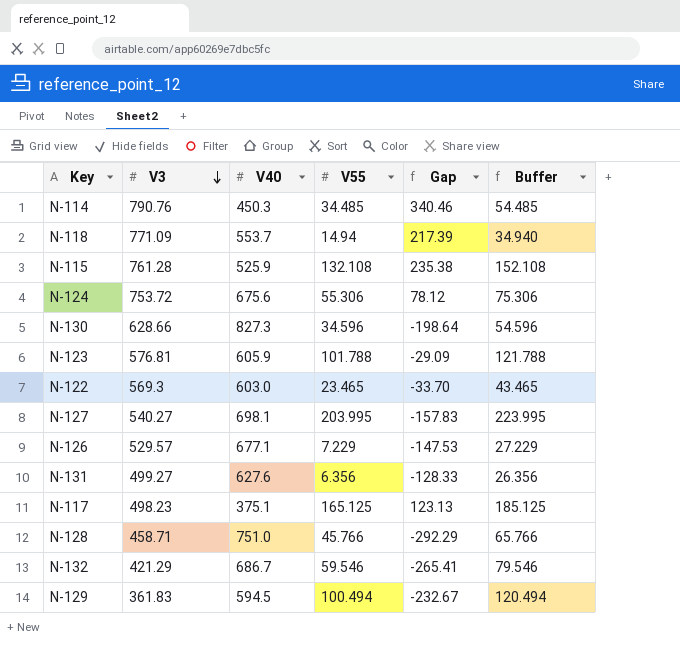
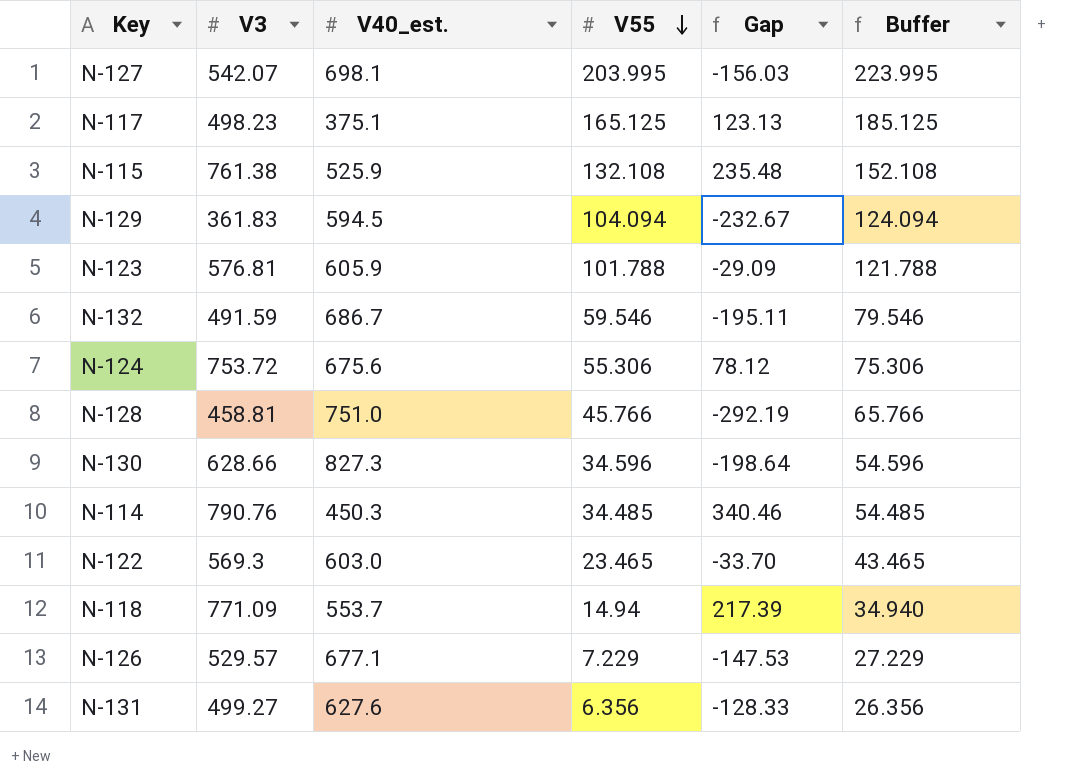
row order: V3 descending -> V55 descending
column name: V40 -> V40_est.
N-127 | V3: 540.27 -> 542.07
N-127 | Gap: -157.83 -> -156.03
N-115 | V3: 761.28 -> 761.38
N-115 | Gap: 235.38 -> 235.48
N-129 | V55: 100.494 -> 104.094
N-129 | Buffer: 120.494 -> 124.094
N-132 | V3: 421.29 -> 491.59
N-132 | Gap: -265.41 -> -195.11
N-128 | V3: 458.71 -> 458.81
N-128 | Gap: -292.29 -> -292.19

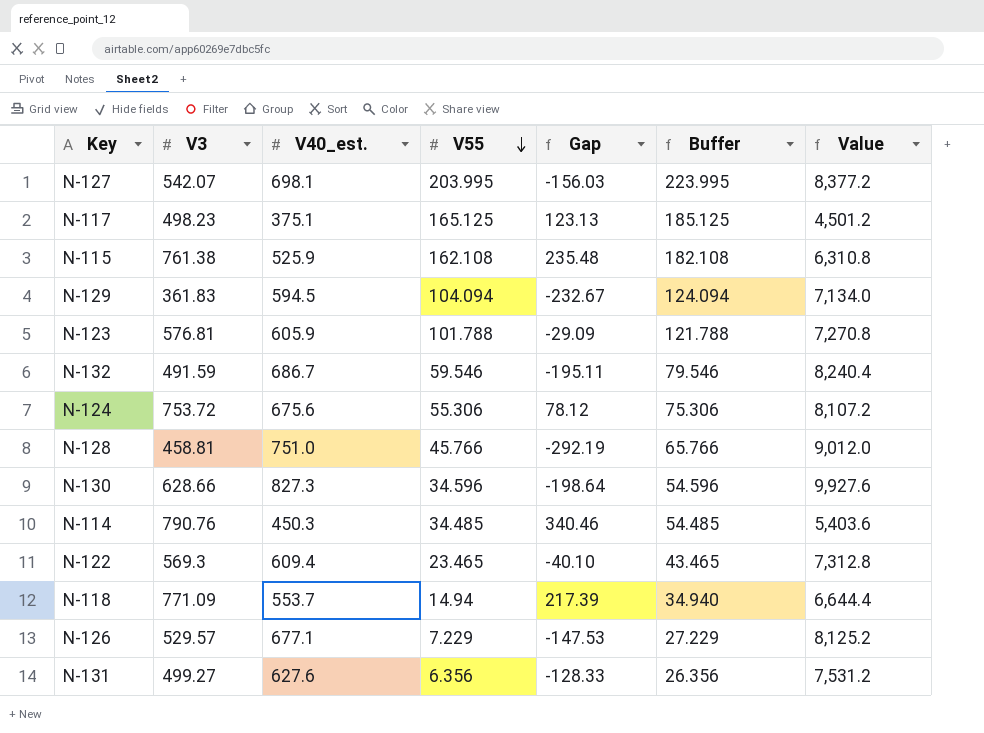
column Value | formula: none -> [V40_est.] * 12
N-115 | V55: 132.108 -> 162.108
N-115 | Buffer: 152.108 -> 182.108
N-122 | V40_est.: 603.0 -> 609.4
N-122 | Gap: -33.70 -> -40.10

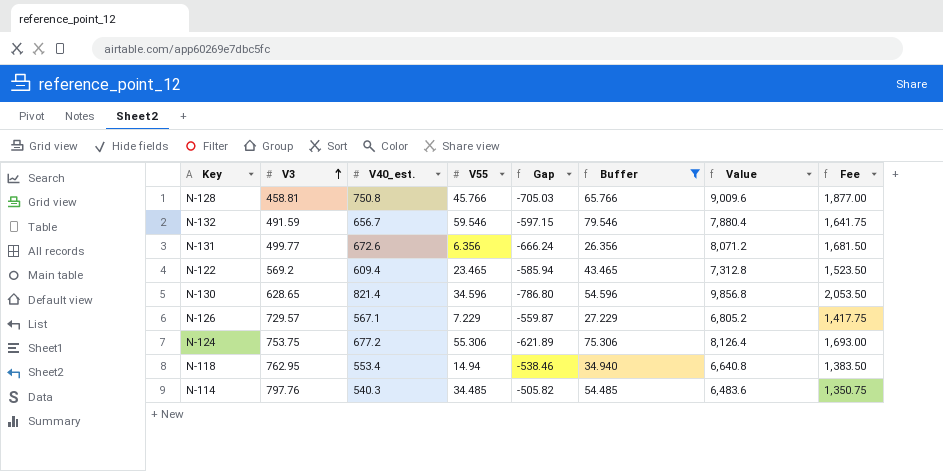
filter: none -> Buffer <= 79.546
row order: V55 descending -> V3 ascending
column Gap | formula: [V3] - [V40_est.] -> [V55] - [V40_est.]
column Fee | formula: none -> [V40_est.] * 2.5
N-128 | V40_est.: 751.0 -> 750.8
N-128 | Value: 9,012.0 -> 9,009.6
N-132 | V40_est.: 686.7 -> 656.7
N-132 | Value: 8,240.4 -> 7,880.4
N-131 | V3: 499.27 -> 499.77
N-131 | V40_est.: 627.6 -> 672.6
N-131 | Value: 7,531.2 -> 8,071.2
N-122 | V3: 569.3 -> 569.2
N-130 | V3: 628.66 -> 628.65
N-130 | V40_est.: 827.3 -> 821.4
N-130 | Value: 9,927.6 -> 9,856.8
N-126 | V3: 529.57 -> 729.57
N-126 | V40_est.: 677.1 -> 567.1
N-126 | Value: 8,125.2 -> 6,805.2
N-124 | V3: 753.72 -> 753.75
N-124 | V40_est.: 675.6 -> 677.2
N-124 | Value: 8,107.2 -> 8,126.4
N-118 | V3: 771.09 -> 762.95
N-118 | V40_est.: 553.7 -> 553.4
N-118 | Value: 6,644.4 -> 6,640.8
N-114 | V3: 790.76 -> 797.76
N-114 | V40_est.: 450.3 -> 540.3
N-114 | Value: 5,403.6 -> 6,483.6

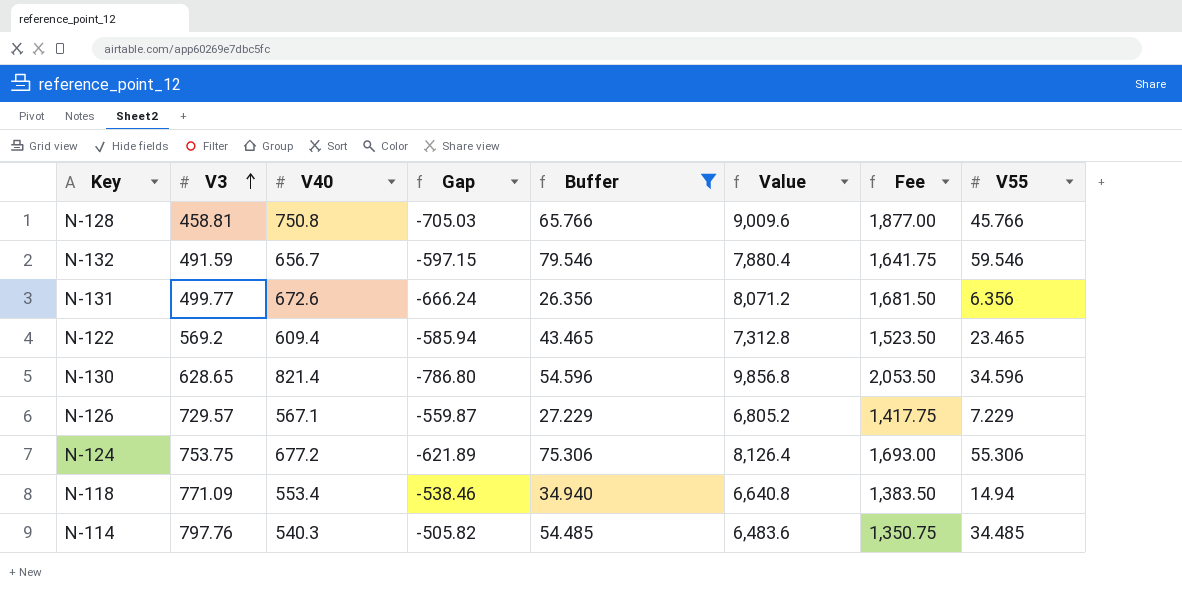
column name: V40_est. -> V40
column V55 | position: 4 -> 8
N-118 | V3: 762.95 -> 771.09

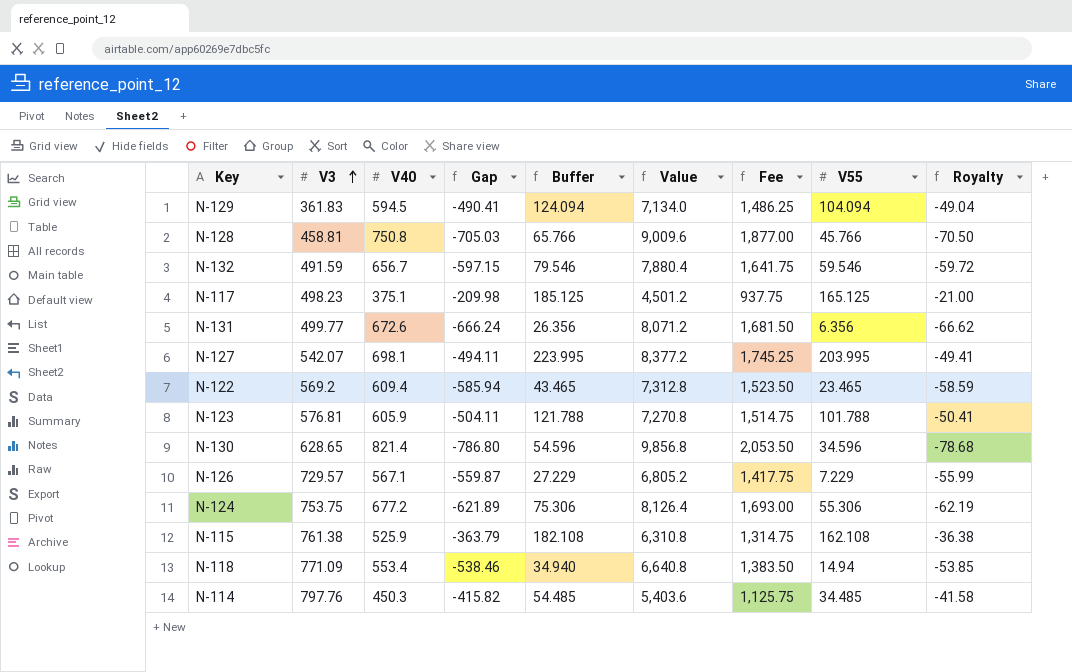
filter: Buffer <= 79.546 -> none
column Royalty | formula: none -> [Gap] * 0.1
N-114 | V40: 540.3 -> 450.3
N-114 | Gap: -505.82 -> -415.82
N-114 | Value: 6,483.6 -> 5,403.6
N-114 | Fee: 1,350.75 -> 1,125.75

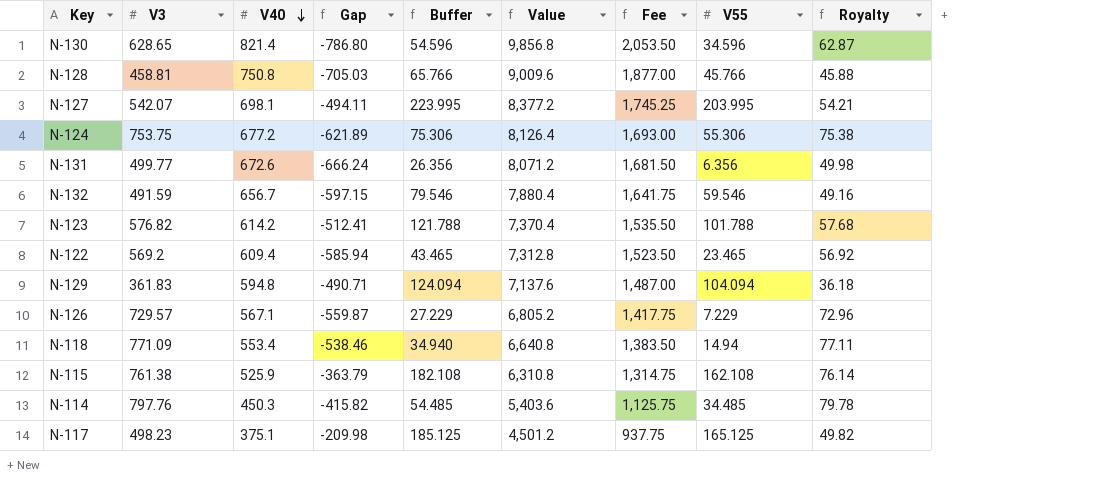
row order: V3 ascending -> V40 descending
column Royalty | formula: [Gap] * 0.1 -> [V3] * 0.1
N-123 | V3: 576.81 -> 576.82
N-123 | V40: 605.9 -> 614.2
N-123 | Gap: -504.11 -> -512.41
N-123 | Value: 7,270.8 -> 7,370.4
N-123 | Fee: 1,514.75 -> 1,535.50
N-129 | V40: 594.5 -> 594.8
N-129 | Gap: -490.41 -> -490.71
N-129 | Value: 7,134.0 -> 7,137.6
N-129 | Fee: 1,486.25 -> 1,487.00

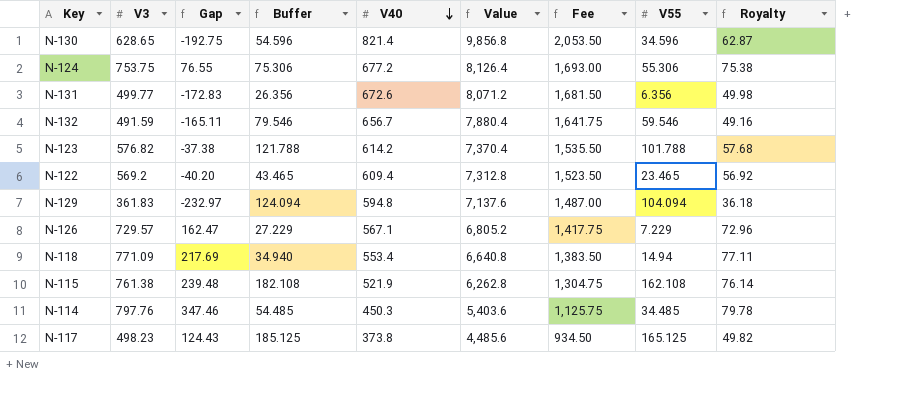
column Gap | formula: [V55] - [V40] -> [V3] - [V40]
column V40 | position: 3 -> 5
row N-128: 458.81 | 750.8 | -705.03 | 65.766 | 9,009.6 | 1,877.00 | 45.766 | 45.88 -> none
row N-127: 542.07 | 698.1 | -494.11 | 223.995 | 8,377.2 | 1,745.25 | 203.995 | 54.21 -> none
N-115 | V40: 525.9 -> 521.9
N-115 | Value: 6,310.8 -> 6,262.8
N-115 | Fee: 1,314.75 -> 1,304.75
N-117 | V40: 375.1 -> 373.8
N-117 | Value: 4,501.2 -> 4,485.6
N-117 | Fee: 937.75 -> 934.50

